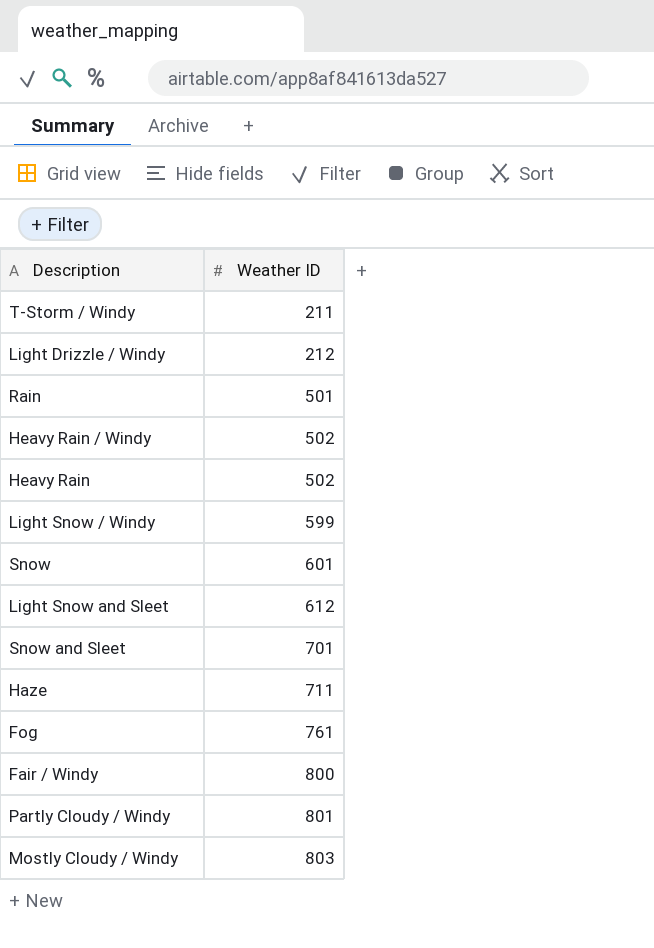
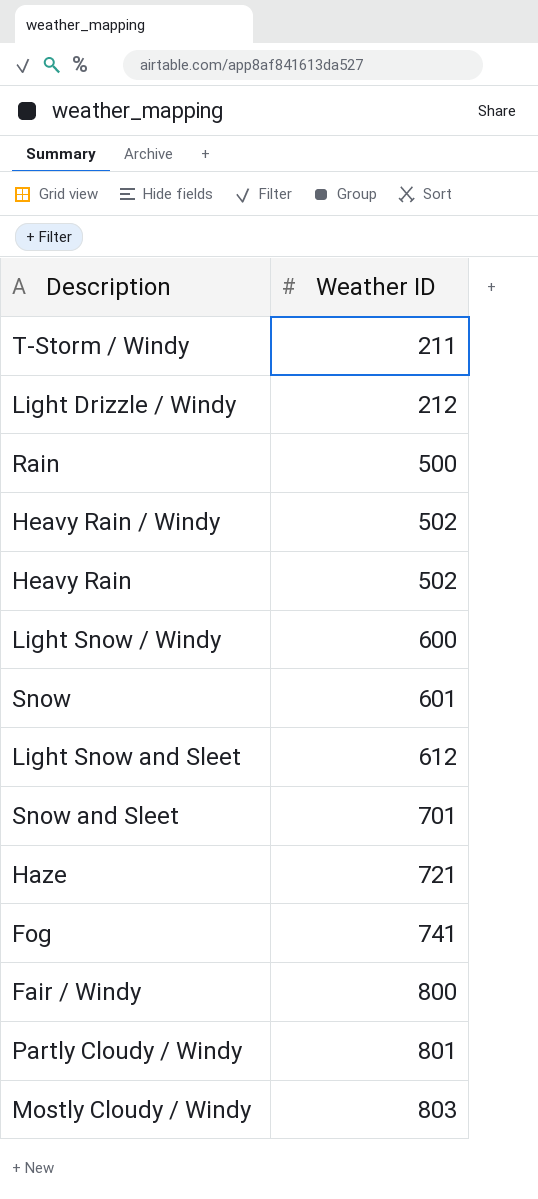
Rain | Weather ID: 501 -> 500
Light Snow / Windy | Weather ID: 599 -> 600
Haze | Weather ID: 711 -> 721
Fog | Weather ID: 761 -> 741

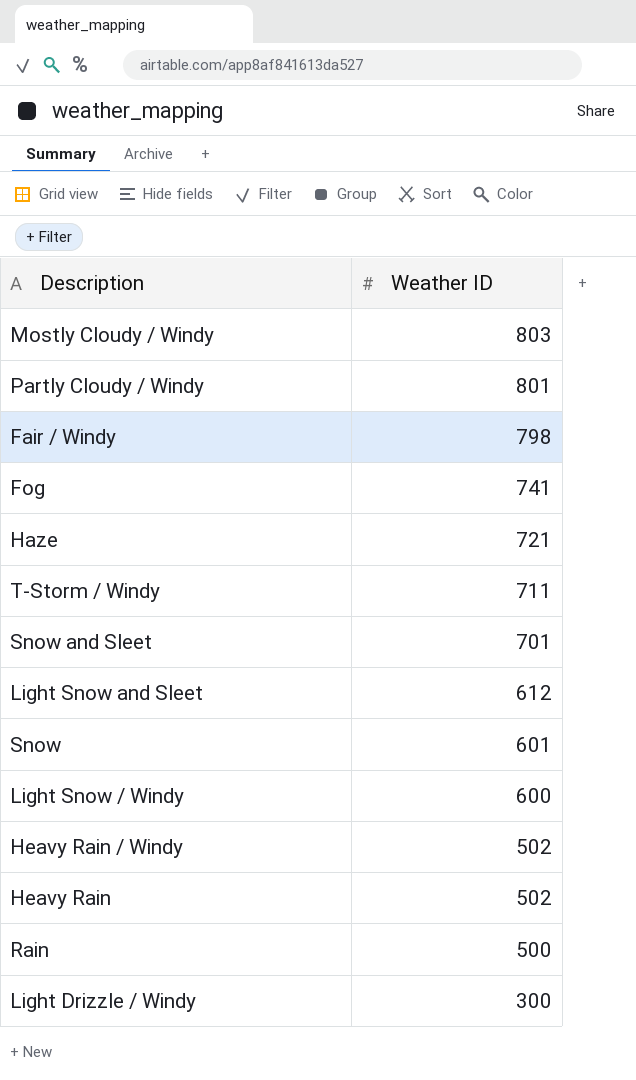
row order: Weather ID ascending -> Weather ID descending
Fair / Windy | Weather ID: 800 -> 798
T-Storm / Windy | Weather ID: 211 -> 711
Light Drizzle / Windy | Weather ID: 212 -> 300

